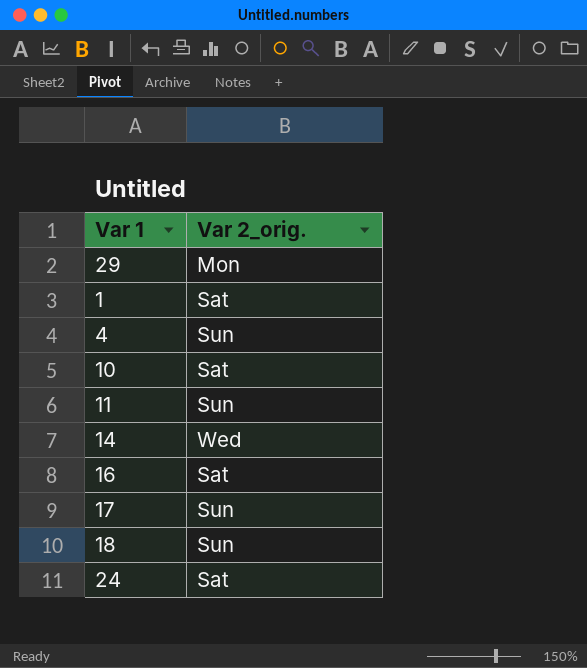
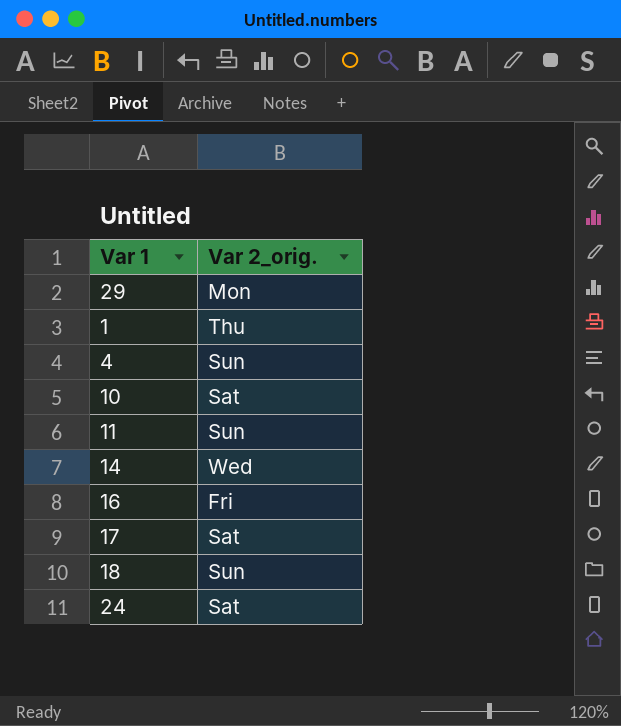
1 | Var 2_orig.: Sat -> Thu
16 | Var 2_orig.: Sat -> Fri
17 | Var 2_orig.: Sun -> Sat

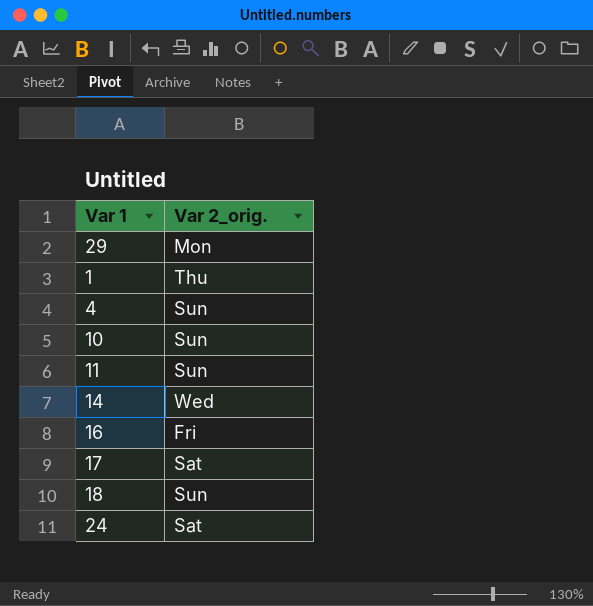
10 | Var 2_orig.: Sat -> Sun

